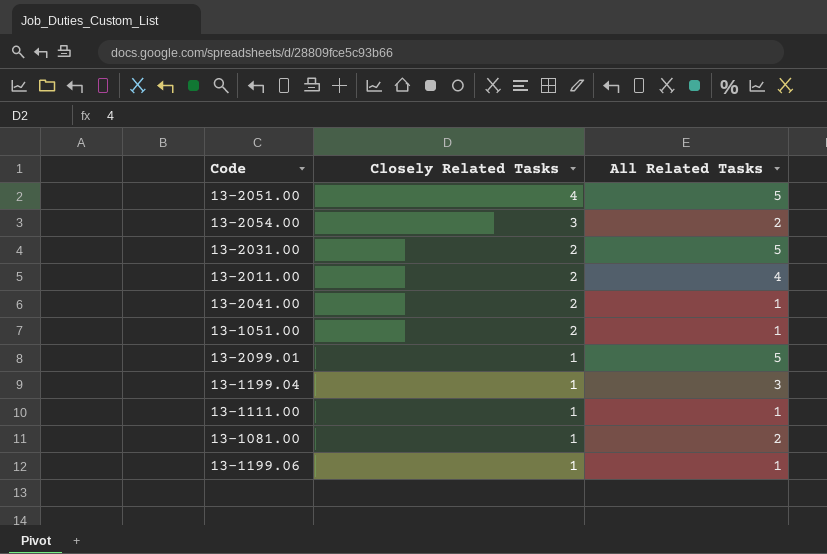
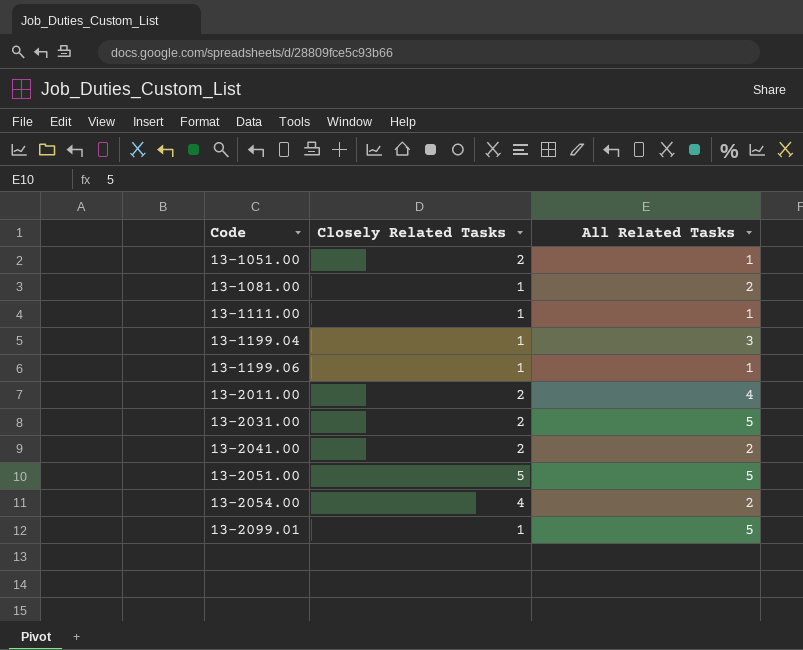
row order: Closely Related Tasks descending -> Code ascending
13-2041.00 | All Related Tasks: 1 -> 2
13-2051.00 | Closely Related Tasks: 4 -> 5
13-2054.00 | Closely Related Tasks: 3 -> 4

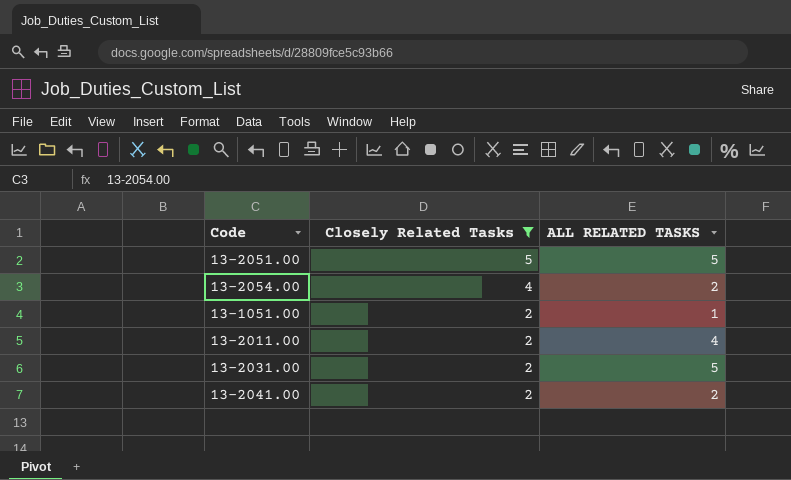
filter: none -> Closely Related Tasks != 1
row order: Code ascending -> Closely Related Tasks descending
column name: All Related Tasks -> ALL RELATED TASKS

